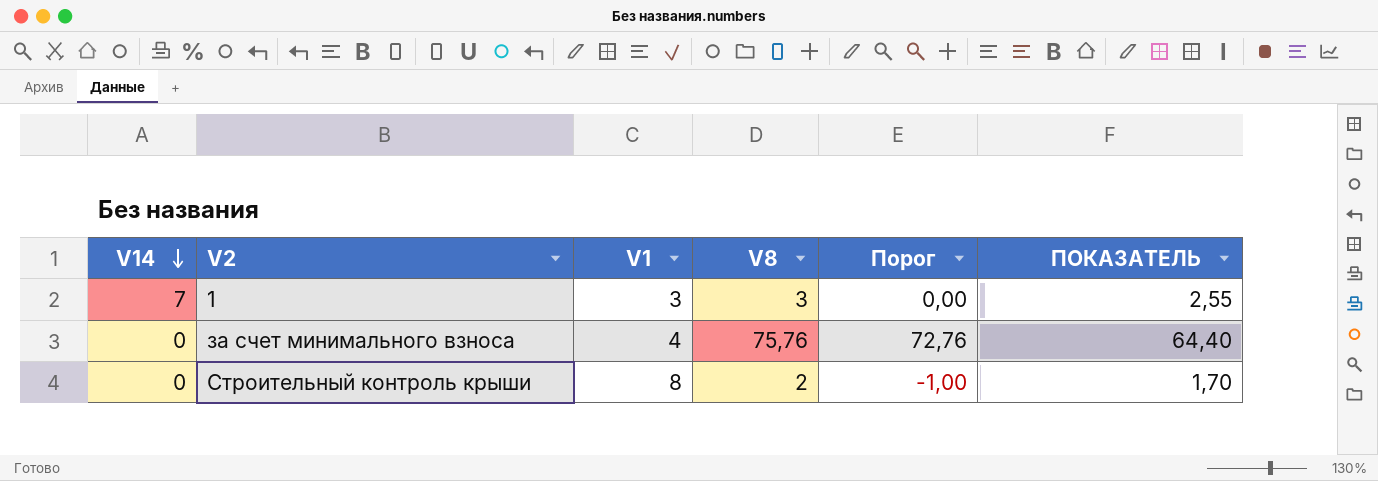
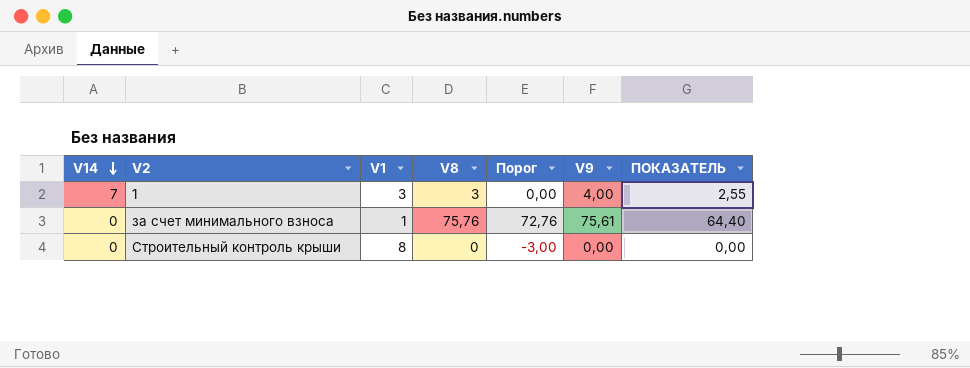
column V9 | position: none -> 6
за счет минимального взноса | V1: 4 -> 1
Строительный контроль крыши | V8: 2 -> 0
Строительный контроль крыши | Порог: -1,00 -> -3,00
Строительный контроль крыши | ПОКАЗАТЕЛЬ: 1,70 -> 0,00

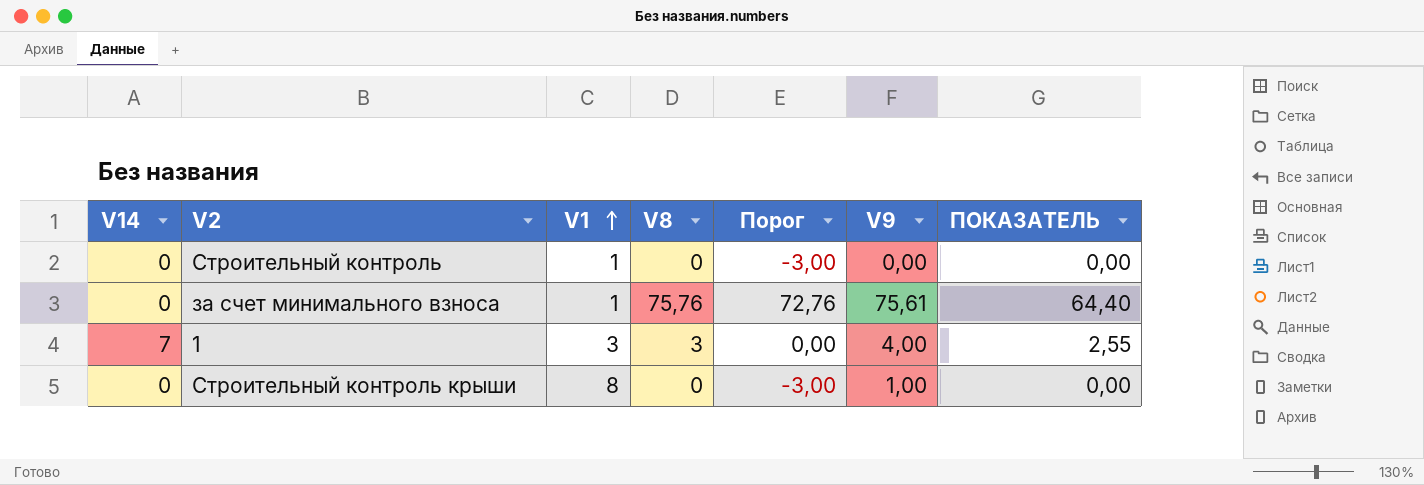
row order: V14 descending -> V1 ascending
row Строительный контроль: none -> 0 | 1 | 0 | -3,00 | 0,00 | 0,00
Строительный контроль крыши | V9: 0,00 -> 1,00

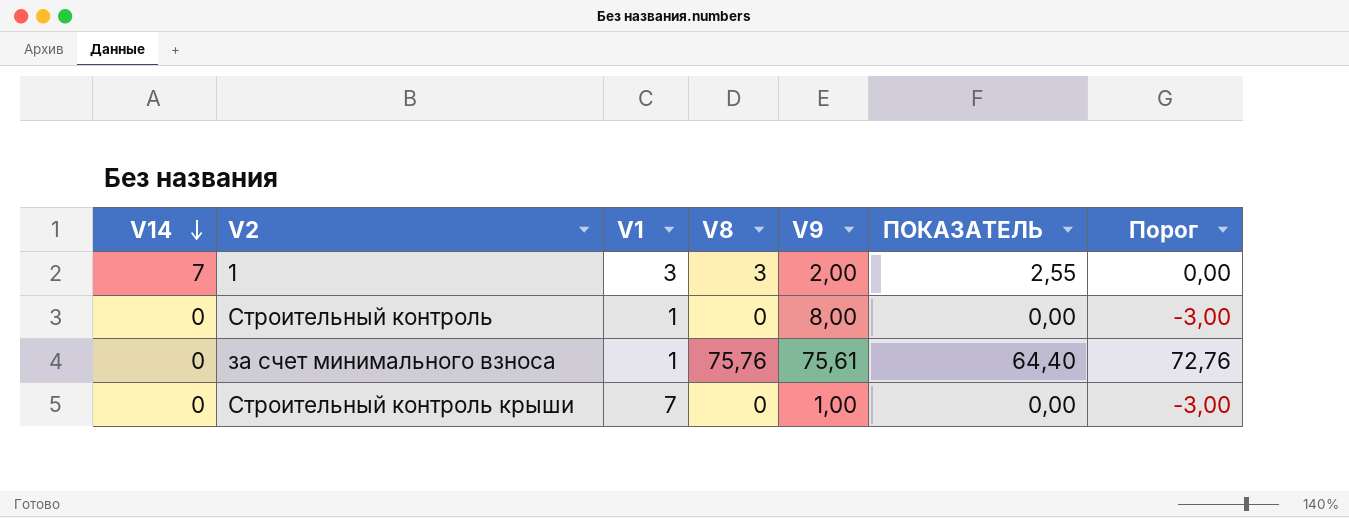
row order: V1 ascending -> V14 descending
column Порог | position: 5 -> 7
1 | V9: 4,00 -> 2,00
Строительный контроль | V9: 0,00 -> 8,00
Строительный контроль крыши | V1: 8 -> 7

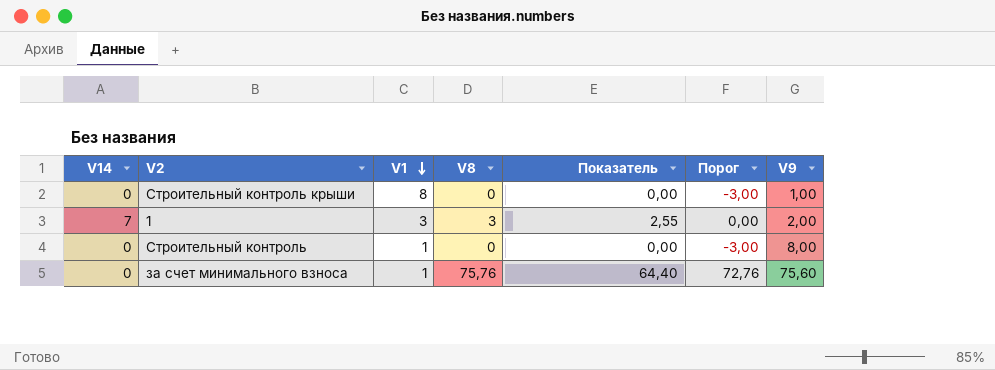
row order: V14 descending -> V1 descending
column name: ПОКАЗАТЕЛЬ -> Показатель
column V9 | position: 5 -> 7
Строительный контроль крыши | V1: 7 -> 8
за счет минимального взноса | V9: 75,61 -> 75,60

